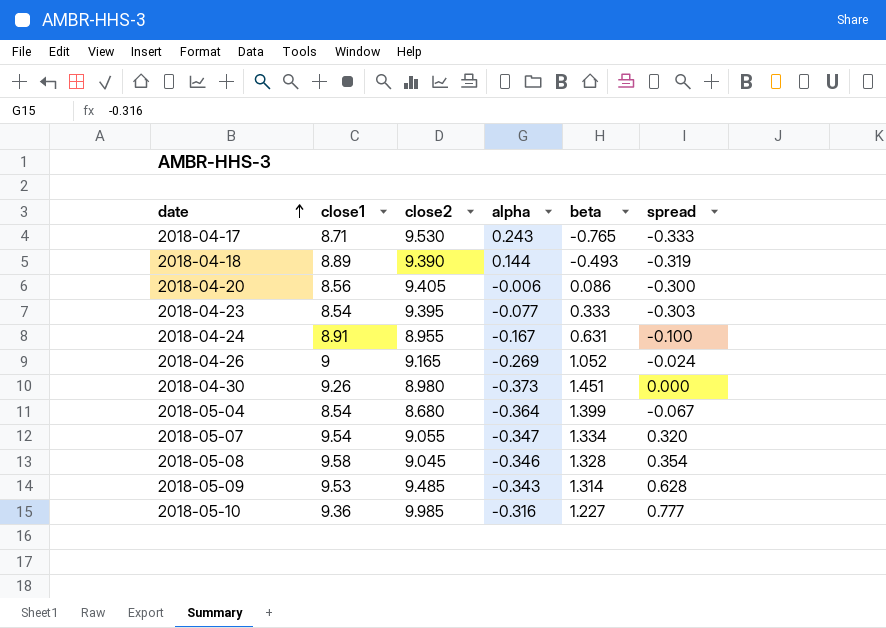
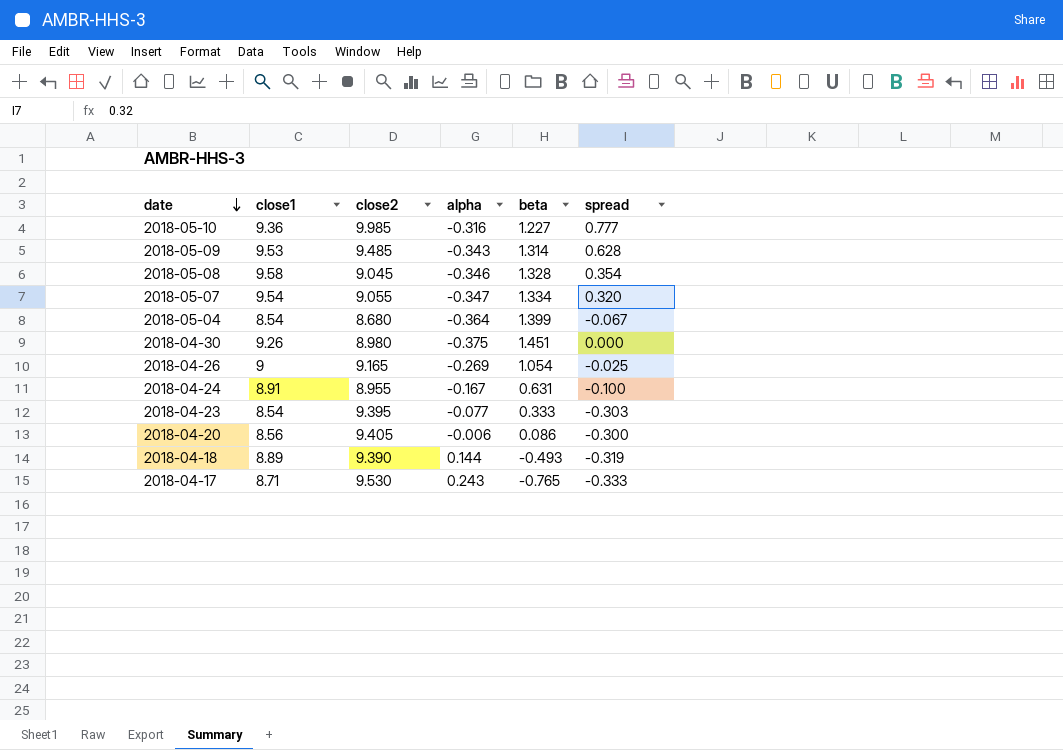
row order: date ascending -> date descending
2018-04-30 | alpha: -0.373 -> -0.375
2018-04-26 | beta: 1.052 -> 1.054
2018-04-26 | spread: -0.024 -> -0.025

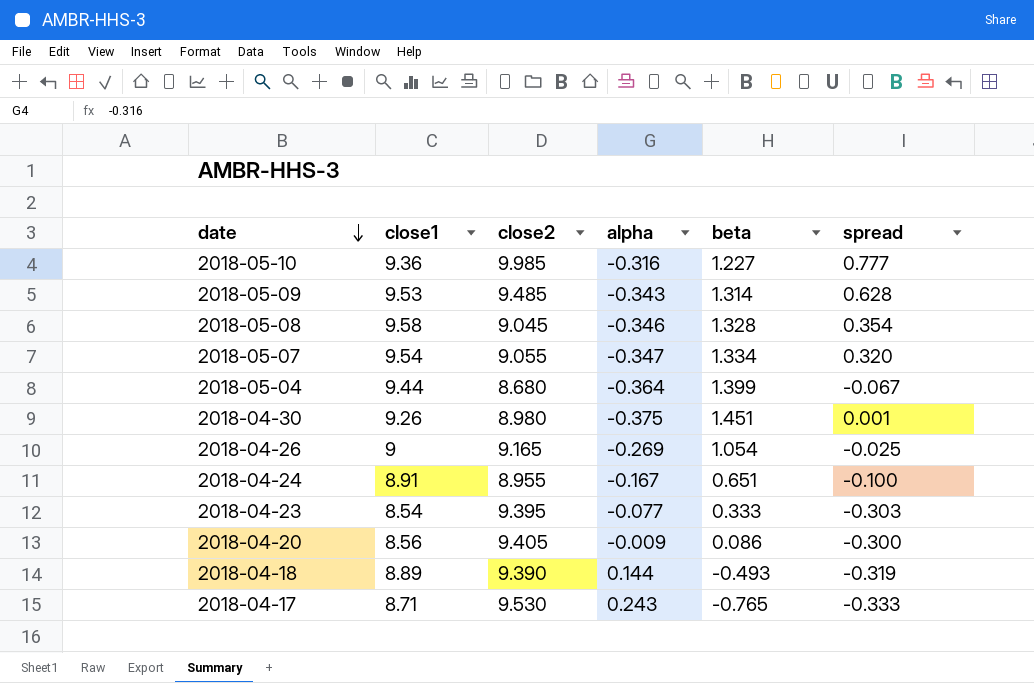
2018-05-04 | close1: 8.54 -> 9.44
2018-04-30 | spread: 0.000 -> 0.001
2018-04-24 | beta: 0.631 -> 0.651
2018-04-20 | alpha: -0.006 -> -0.009

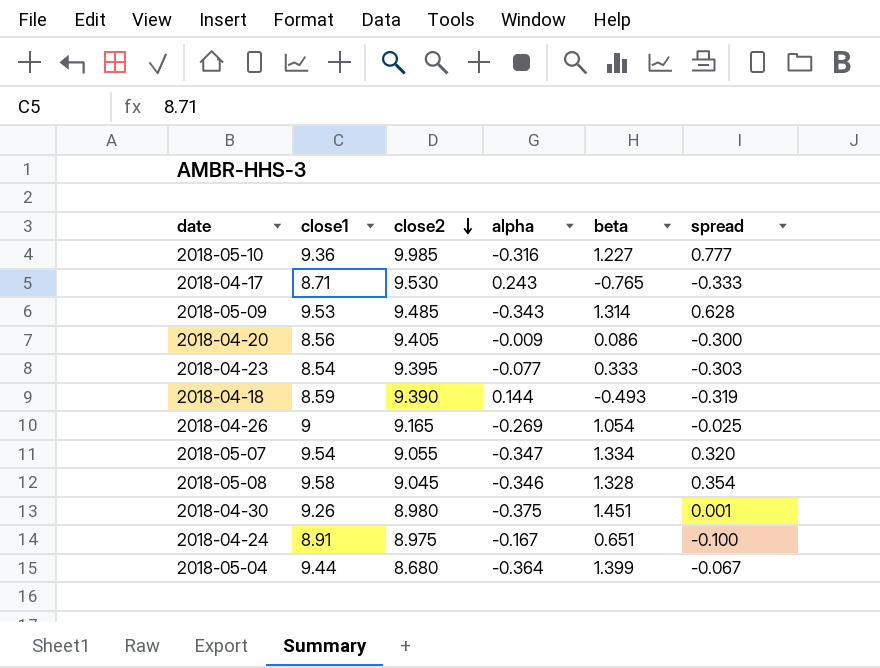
row order: date descending -> close2 descending
2018-04-18 | close1: 8.89 -> 8.59
2018-04-24 | close2: 8.955 -> 8.975

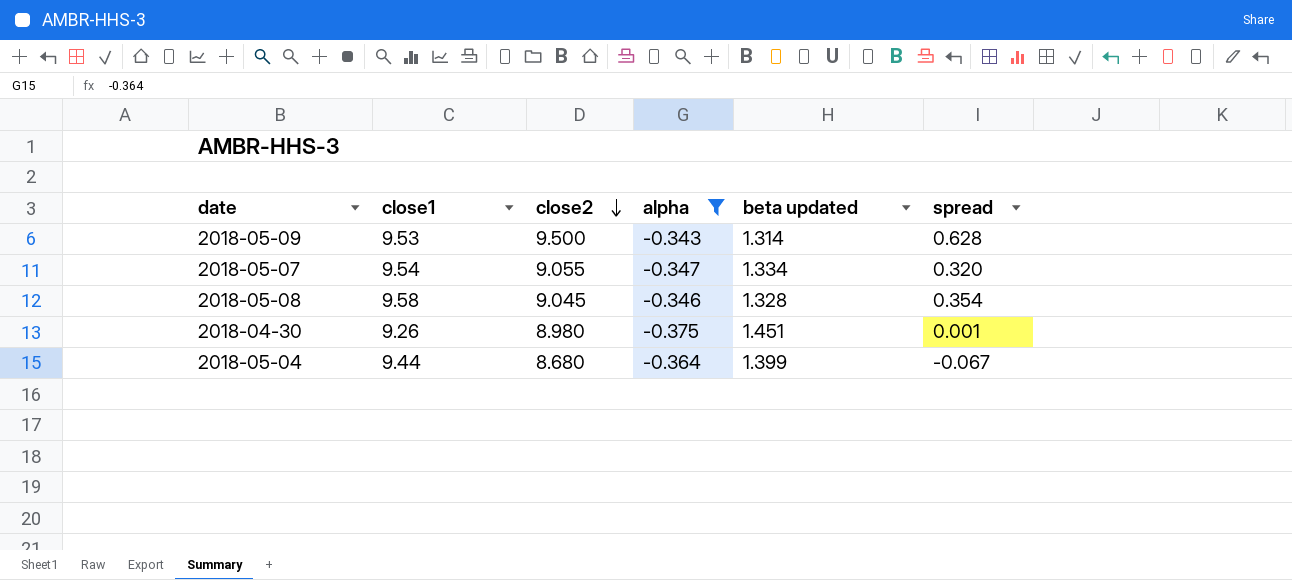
filter: none -> alpha <= -0.343
column name: beta -> beta updated
2018-05-09 | close2: 9.485 -> 9.500

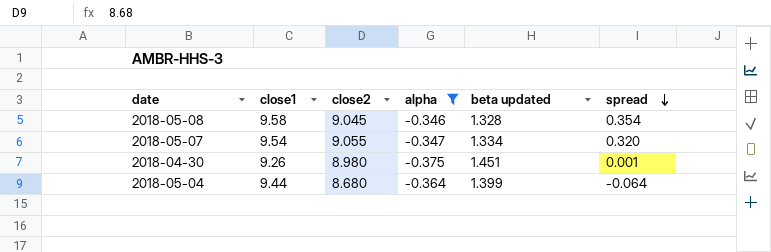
row order: close2 descending -> spread descending
row 2018-05-09: 9.53 | 9.500 | -0.343 | 1.314 | 0.628 -> none
2018-05-04 | spread: -0.067 -> -0.064

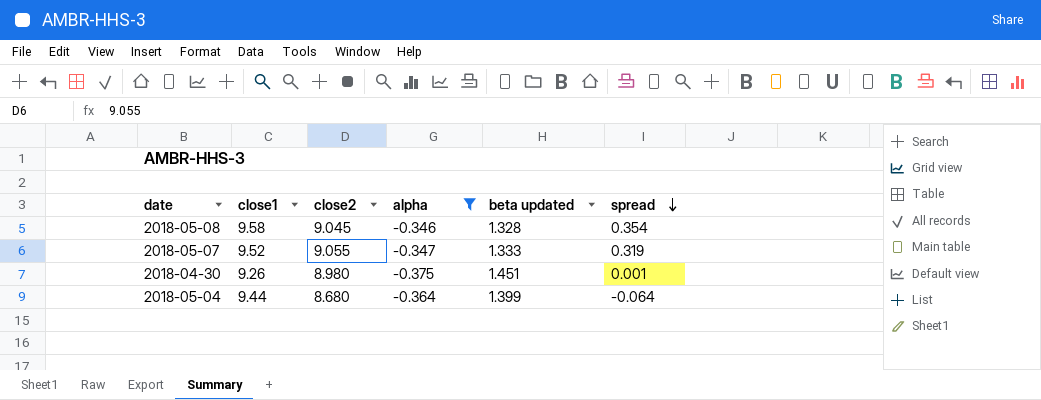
2018-05-07 | close1: 9.54 -> 9.52
2018-05-07 | beta updated: 1.334 -> 1.333
2018-05-07 | spread: 0.320 -> 0.319

